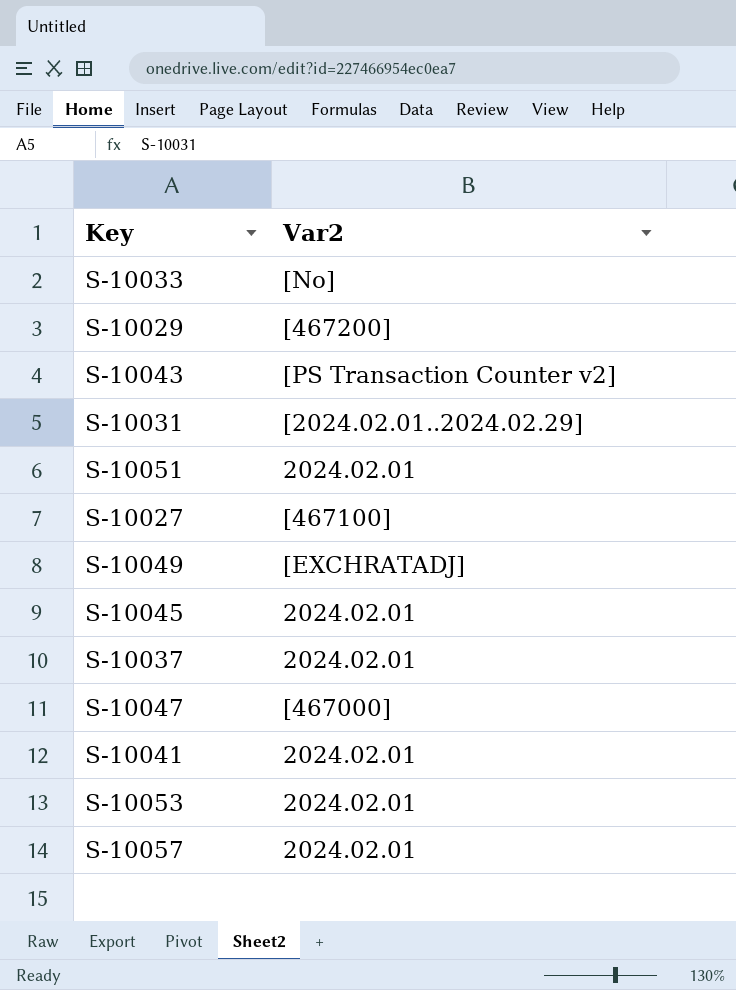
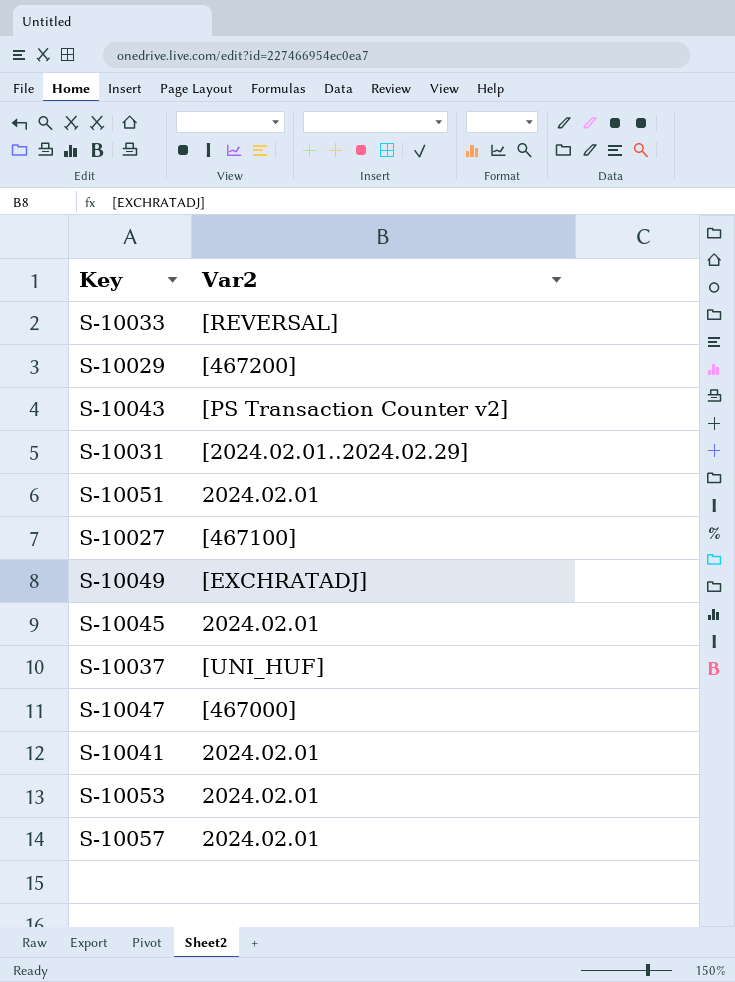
S-10033 | Var2: [No] -> [REVERSAL]
S-10037 | Var2: 2024.02.01 -> [UNI_HUF]

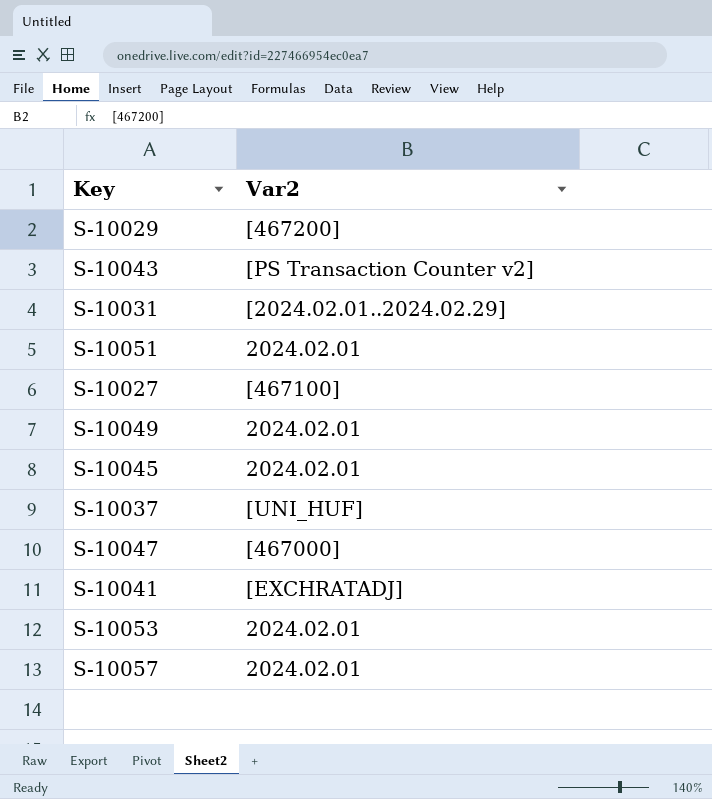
row S-10033: [REVERSAL] -> none
S-10049 | Var2: [EXCHRATADJ] -> 2024.02.01
S-10041 | Var2: 2024.02.01 -> [EXCHRATADJ]

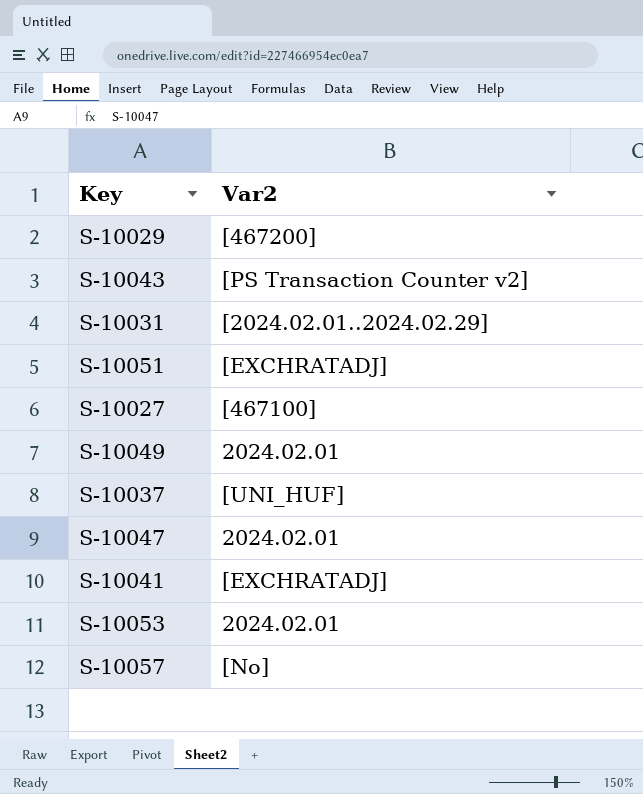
row S-10045: 2024.02.01 -> none
S-10051 | Var2: 2024.02.01 -> [EXCHRATADJ]
S-10047 | Var2: [467000] -> 2024.02.01
S-10057 | Var2: 2024.02.01 -> [No]

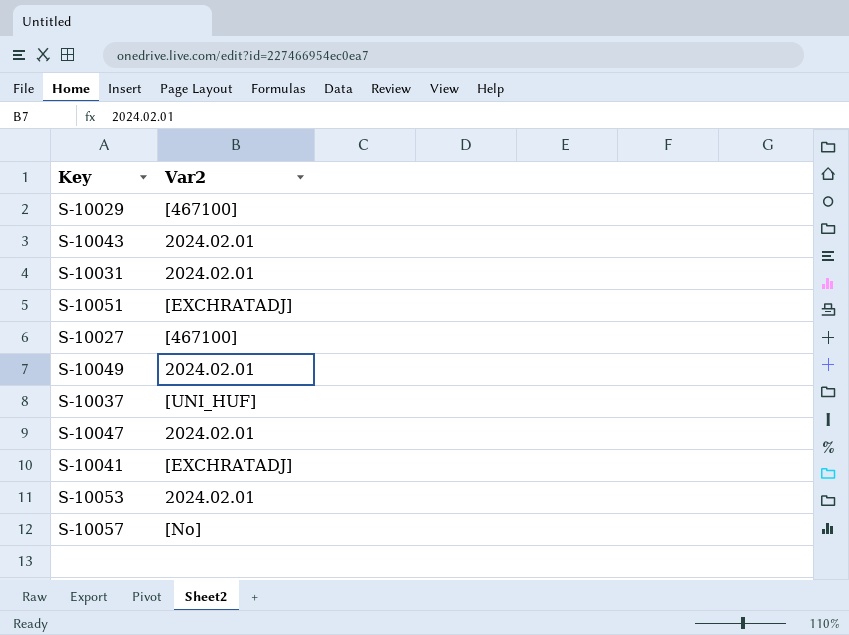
S-10029 | Var2: [467200] -> [467100]
S-10043 | Var2: [PS Transaction Counter v2] -> 2024.02.01
S-10031 | Var2: [2024.02.01..2024.02.29] -> 2024.02.01

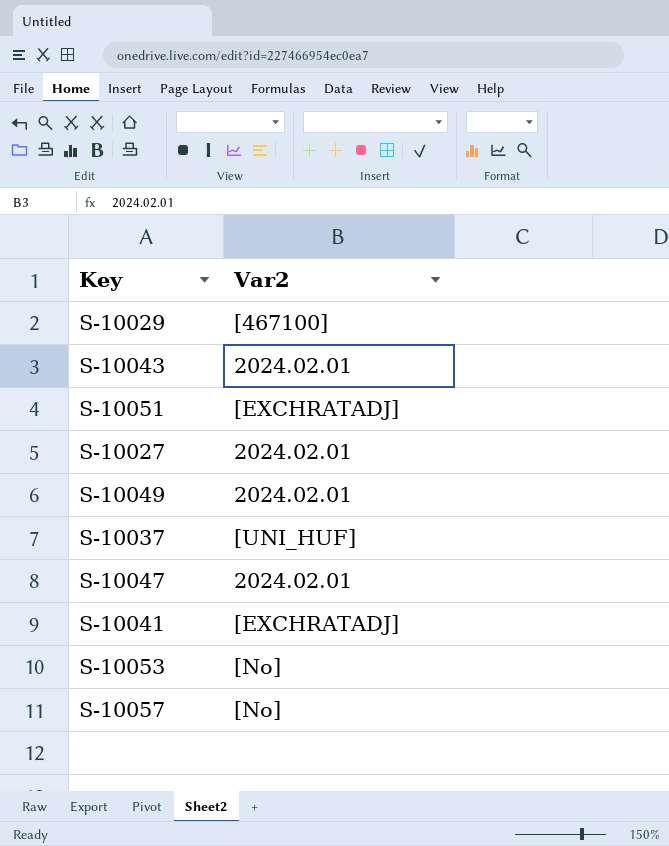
row S-10031: 2024.02.01 -> none
S-10027 | Var2: [467100] -> 2024.02.01
S-10053 | Var2: 2024.02.01 -> [No]

